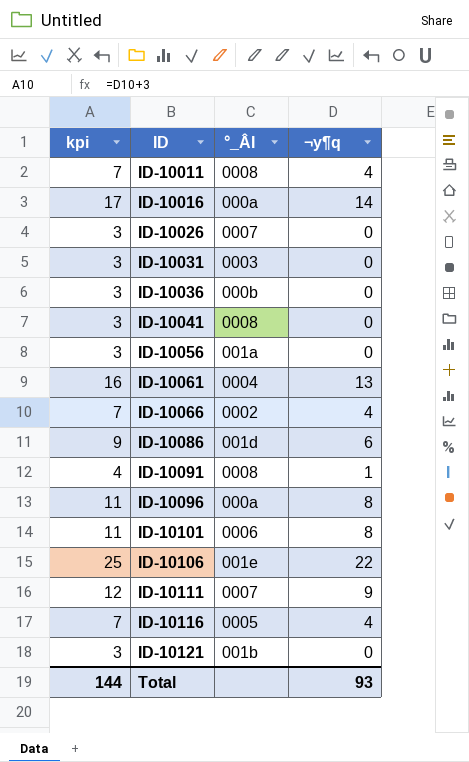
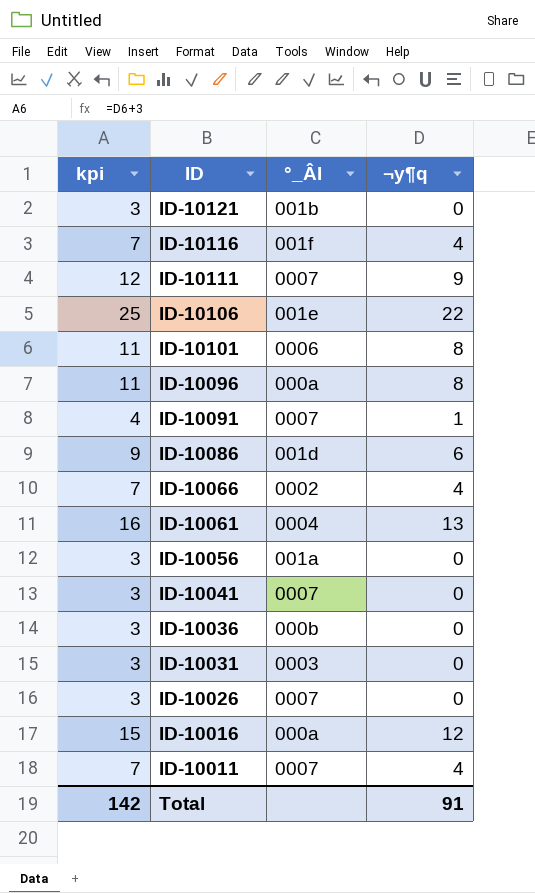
row order: ID ascending -> ID descending
ID-10116 | °_ÂI: 0005 -> 001f
ID-10091 | °_ÂI: 0008 -> 0007
ID-10041 | °_ÂI: 0008 -> 0007
ID-10016 | kpi: 17 -> 15
ID-10016 | ¬y¶q: 14 -> 12
ID-10011 | °_ÂI: 0008 -> 0007
Total | kpi: 144 -> 142
Total | ¬y¶q: 93 -> 91

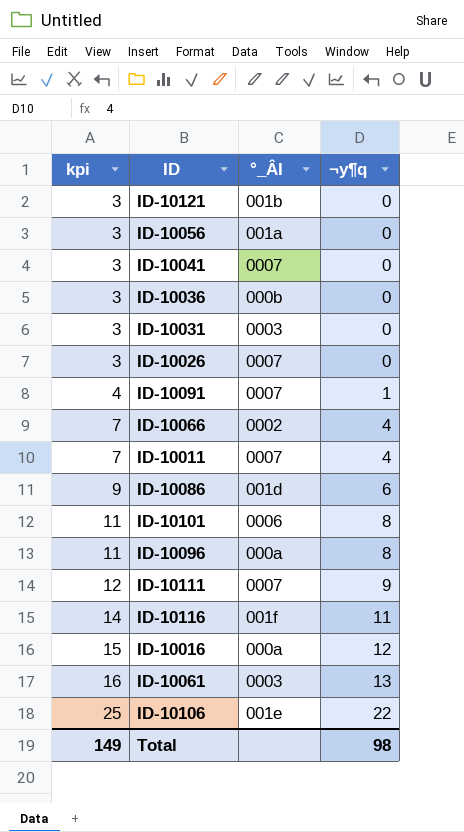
row order: ID descending -> kpi ascending
ID-10116 | kpi: 7 -> 14
ID-10116 | ¬y¶q: 4 -> 11
ID-10061 | °_ÂI: 0004 -> 0003
Total | kpi: 142 -> 149
Total | ¬y¶q: 91 -> 98

